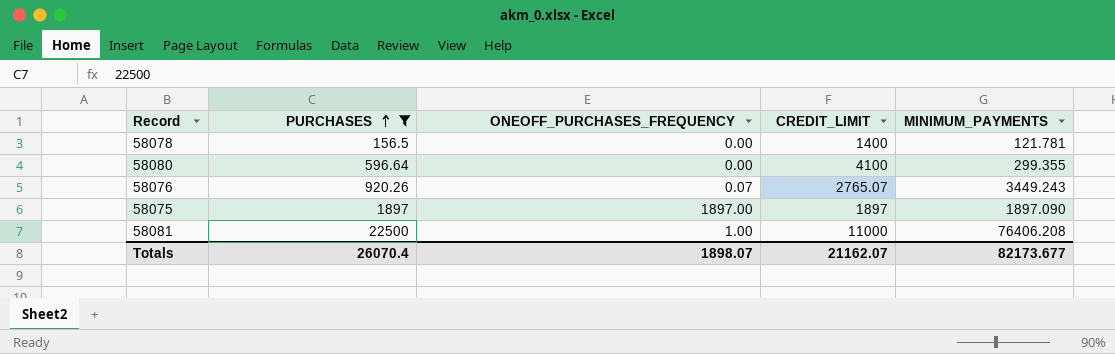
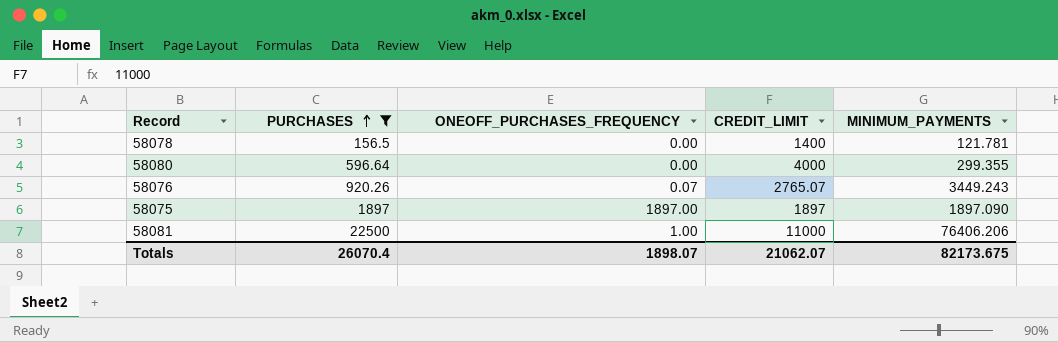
58080 | CREDIT_LIMIT: 4100 -> 4000
58081 | MINIMUM_PAYMENTS: 76406.208 -> 76406.206
Totals | CREDIT_LIMIT: 21162.07 -> 21062.07
Totals | MINIMUM_PAYMENTS: 82173.677 -> 82173.675

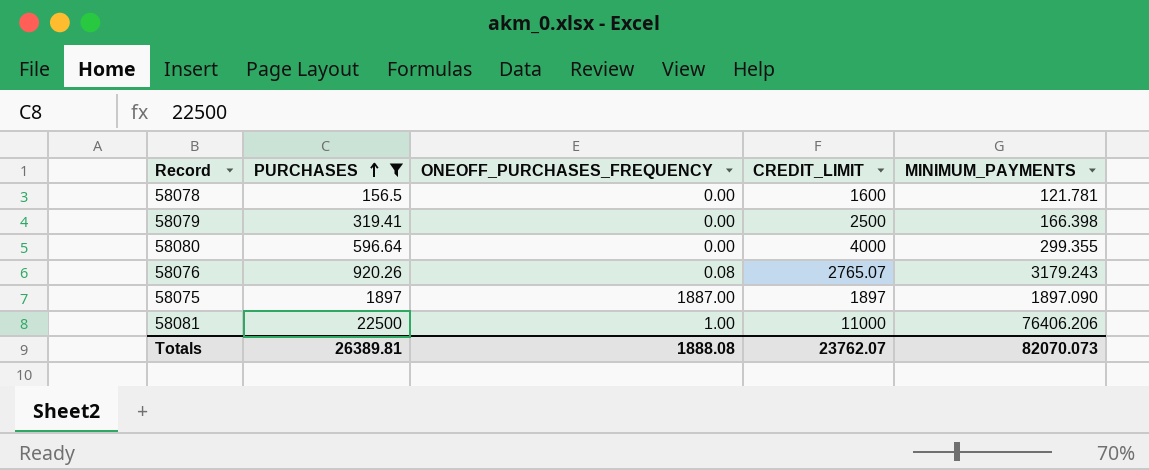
58078 | CREDIT_LIMIT: 1400 -> 1600
row 58079: none -> 319.41 | 0.00 | 2500 | 166.398
58076 | ONEOFF_PURCHASES_FREQUENCY: 0.07 -> 0.08
58076 | MINIMUM_PAYMENTS: 3449.243 -> 3179.243
58075 | ONEOFF_PURCHASES_FREQUENCY: 1897.00 -> 1887.00
Totals | PURCHASES: 26070.4 -> 26389.81
Totals | ONEOFF_PURCHASES_FREQUENCY: 1898.07 -> 1888.08
Totals | CREDIT_LIMIT: 21062.07 -> 23762.07
Totals | MINIMUM_PAYMENTS: 82173.675 -> 82070.073

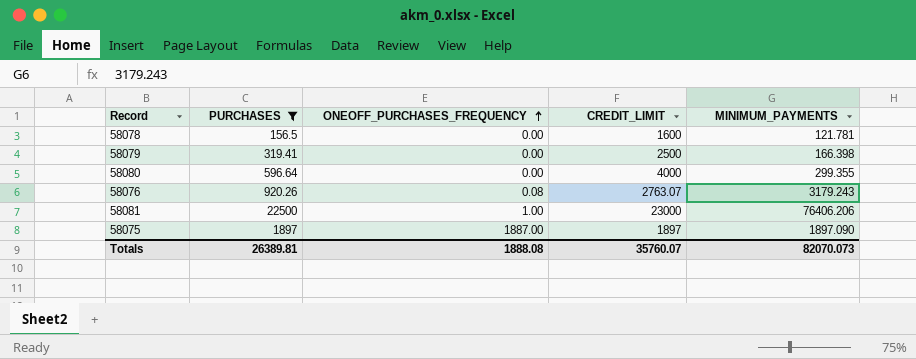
row order: PURCHASES ascending -> ONEOFF_PURCHASES_FREQUENCY ascending
58076 | CREDIT_LIMIT: 2765.07 -> 2763.07
58081 | CREDIT_LIMIT: 11000 -> 23000
Totals | CREDIT_LIMIT: 23762.07 -> 35760.07

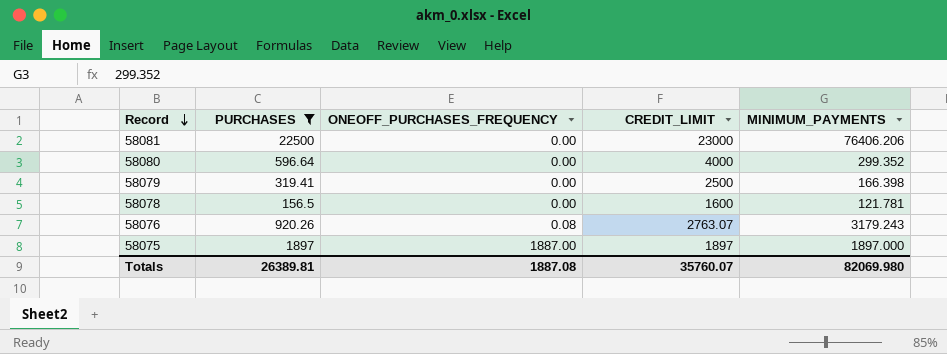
row order: ONEOFF_PURCHASES_FREQUENCY ascending -> Record descending
58081 | ONEOFF_PURCHASES_FREQUENCY: 1.00 -> 0.00
58080 | MINIMUM_PAYMENTS: 299.355 -> 299.352
58075 | MINIMUM_PAYMENTS: 1897.090 -> 1897.000
Totals | ONEOFF_PURCHASES_FREQUENCY: 1888.08 -> 1887.08
Totals | MINIMUM_PAYMENTS: 82070.073 -> 82069.980

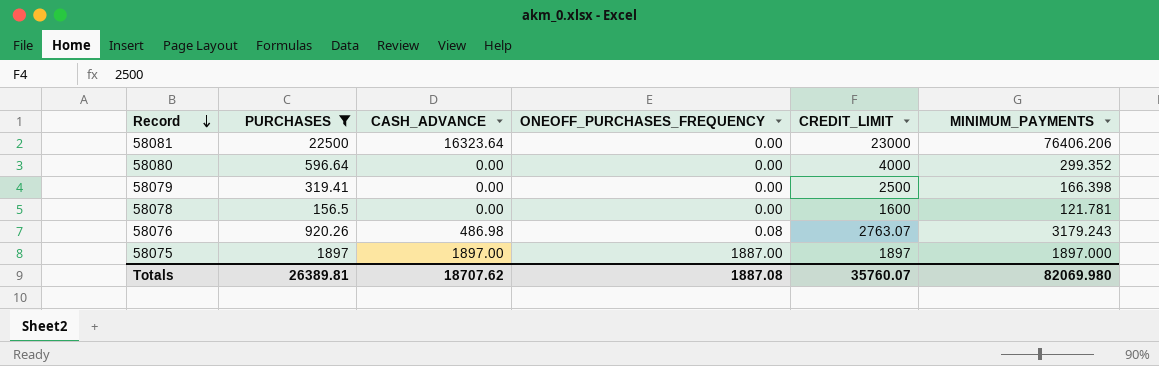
column CASH_ADVANCE | position: none -> 3

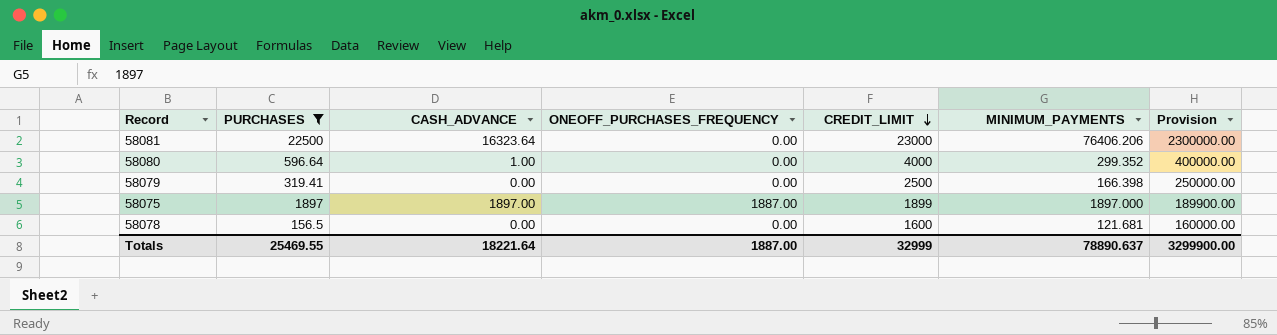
row order: Record descending -> CREDIT_LIMIT descending
column Provision | formula: none -> [CREDIT_LIMIT] * 100
row 58076: 920.26 | 486.98 | 0.08 | 2763.07 | 3179.243 -> none
58080 | CASH_ADVANCE: 0.00 -> 1.00
58075 | CREDIT_LIMIT: 1897 -> 1899
58078 | MINIMUM_PAYMENTS: 121.781 -> 121.681
Totals | PURCHASES: 26389.81 -> 25469.55
Totals | CASH_ADVANCE: 18707.62 -> 18221.64
Totals | ONEOFF_PURCHASES_FREQUENCY: 1887.08 -> 1887.00
Totals | CREDIT_LIMIT: 35760.07 -> 32999
Totals | MINIMUM_PAYMENTS: 82069.980 -> 78890.637

